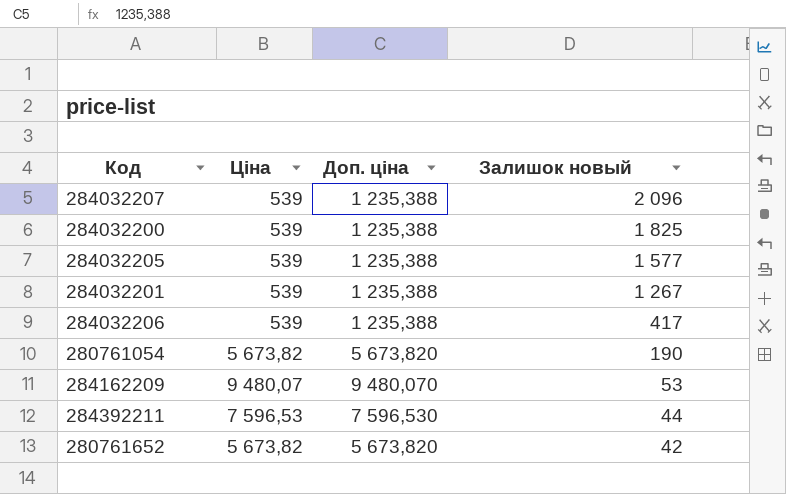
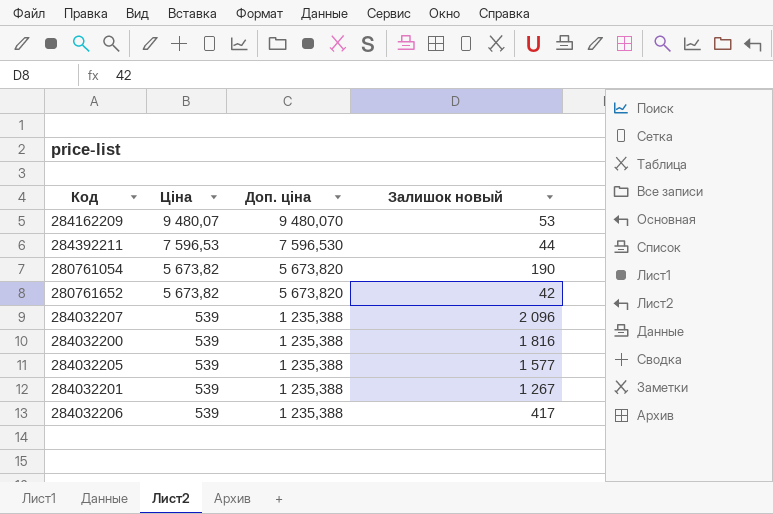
row order: Залишок новый descending -> Ціна descending
284032200 | Залишок новый: 1 825 -> 1 816

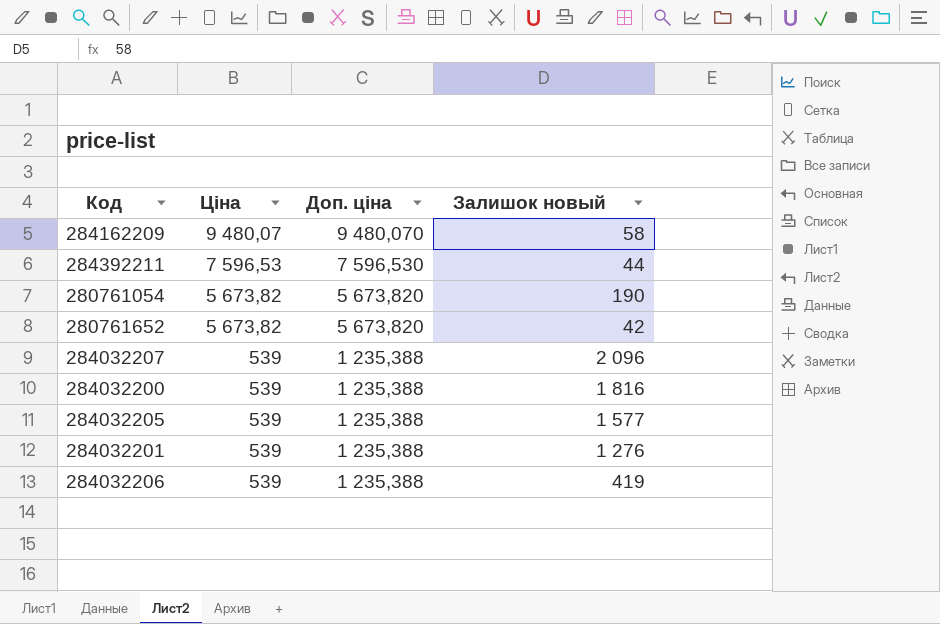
284162209 | Залишок новый: 53 -> 58
284032201 | Залишок новый: 1 267 -> 1 276
284032206 | Залишок новый: 417 -> 419

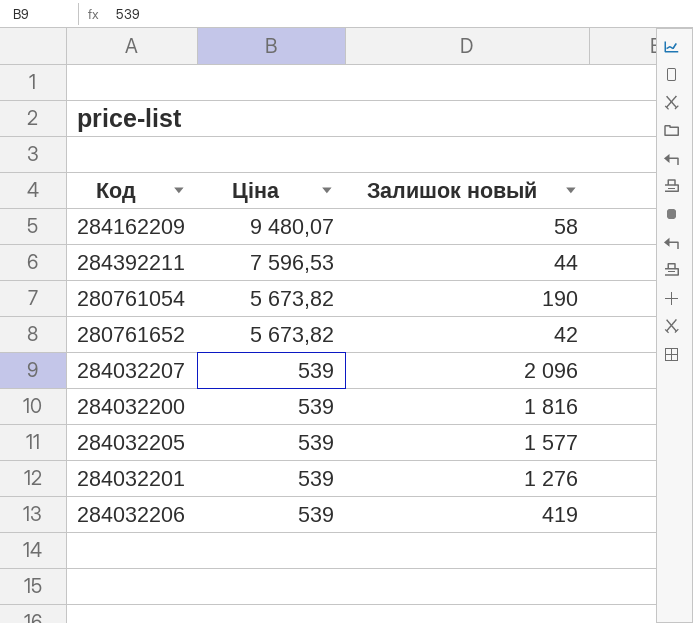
column Доп. ціна | position: 3 -> none

